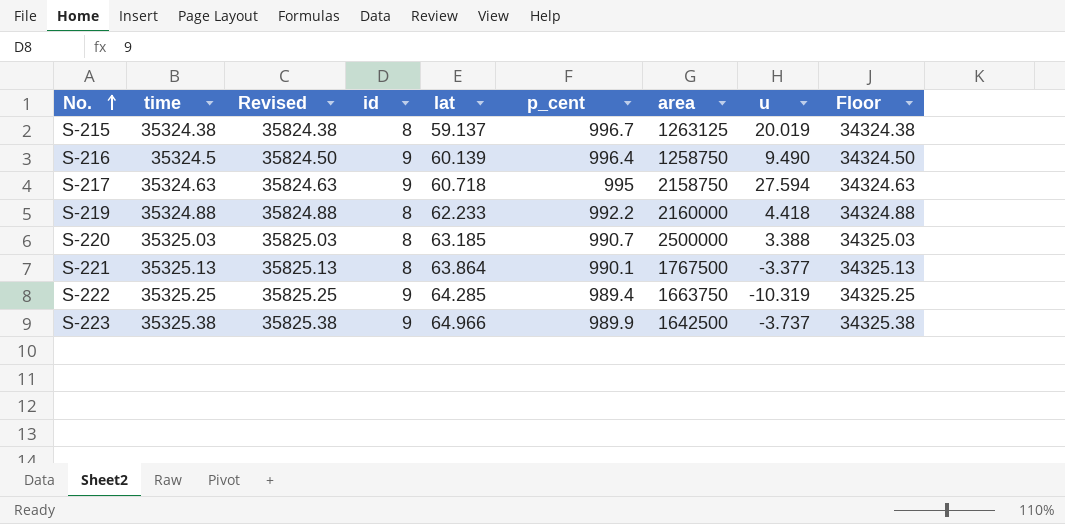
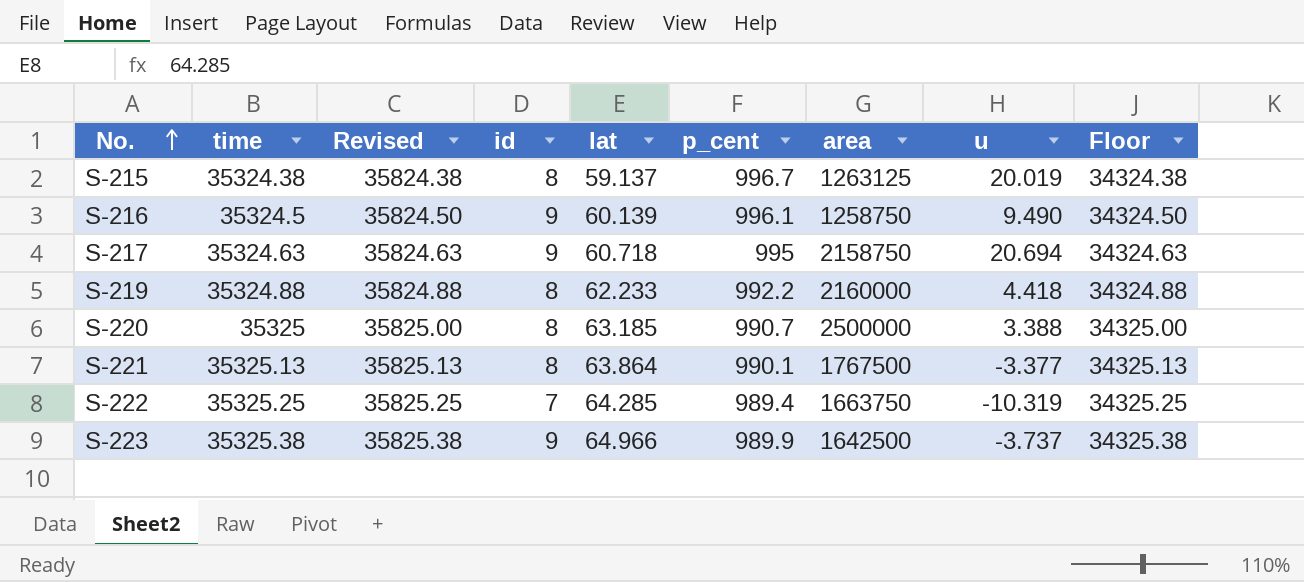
S-216 | p_cent: 996.4 -> 996.1
S-217 | u: 27.594 -> 20.694
S-220 | time: 35325.03 -> 35325
S-220 | Revised: 35825.03 -> 35825.00
S-220 | Floor: 34325.03 -> 34325.00
S-222 | id: 9 -> 7

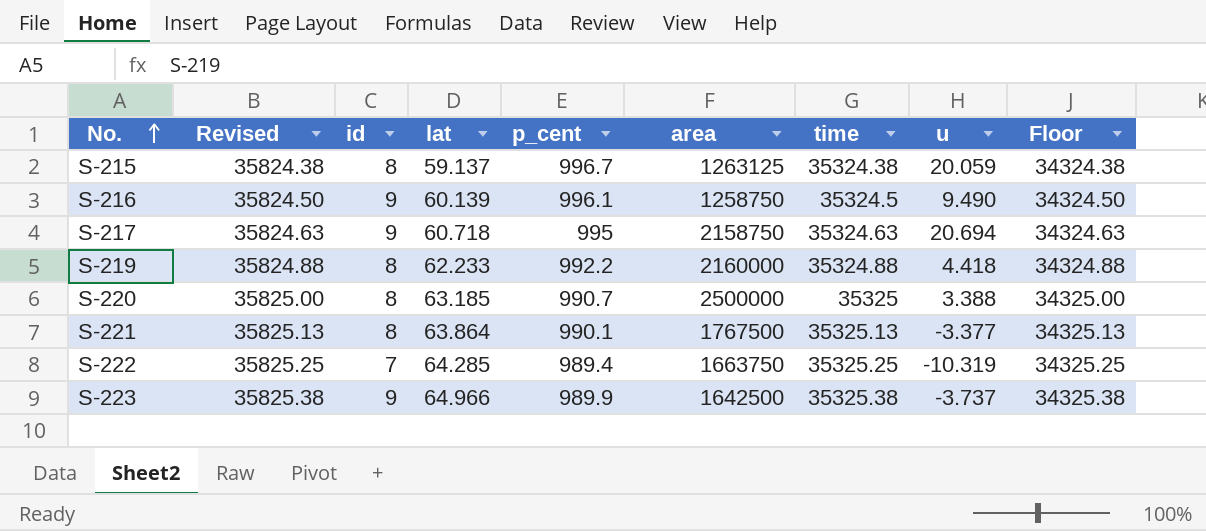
column time | position: 2 -> 7
S-215 | u: 20.019 -> 20.059

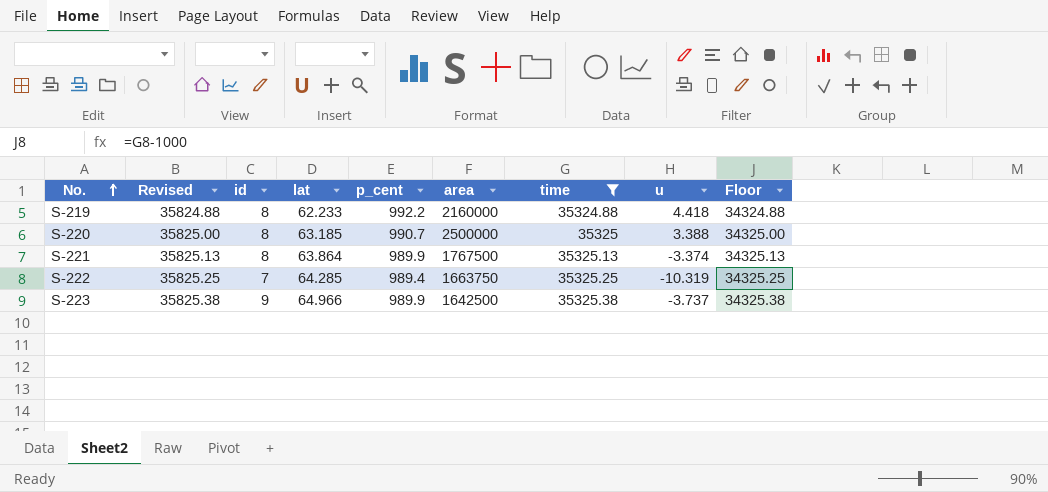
filter: none -> time >= 35324.88
S-221 | p_cent: 990.1 -> 989.9
S-221 | u: -3.377 -> -3.374

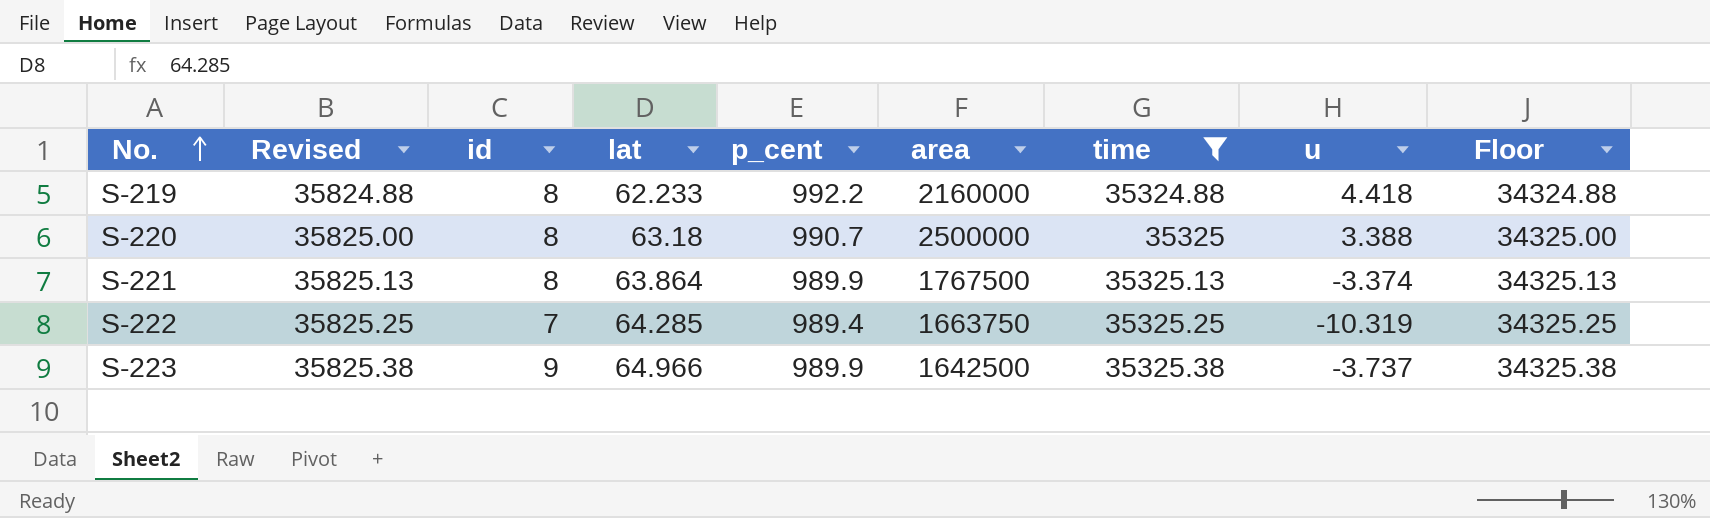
S-220 | lat: 63.185 -> 63.18

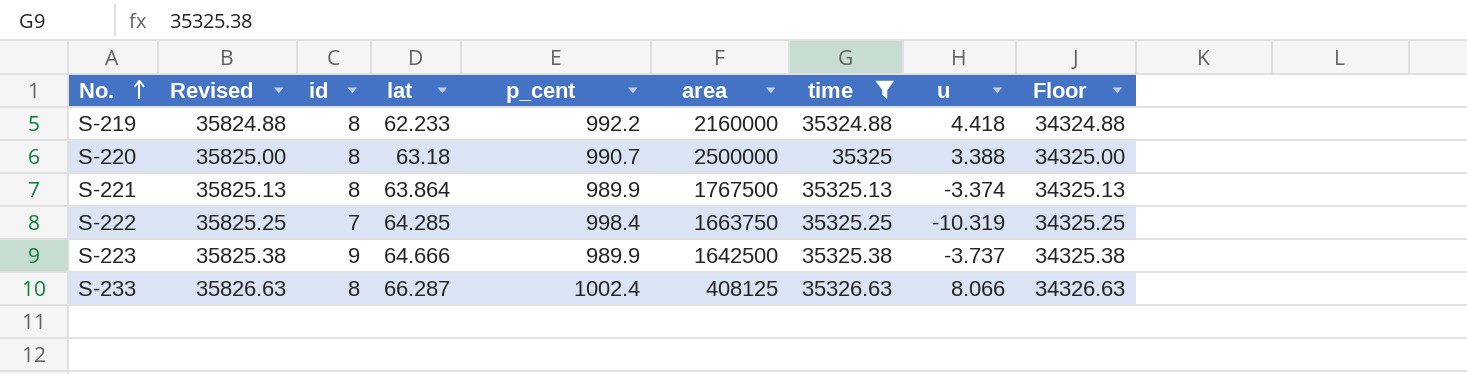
S-222 | p_cent: 989.4 -> 998.4
S-223 | lat: 64.966 -> 64.666
row S-233: none -> 35826.63 | 8 | 66.287 | 1002.4 | 408125 | 35326.63 | 8.066 | 34326.63

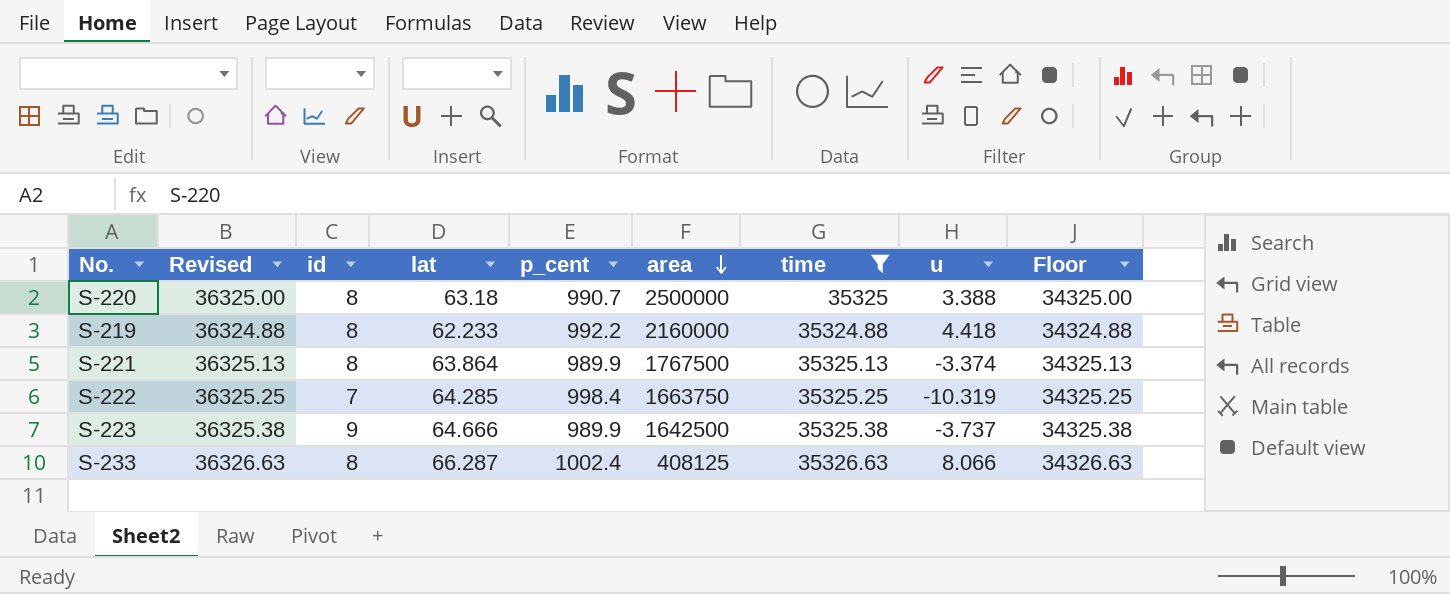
row order: No. ascending -> area descending
column Revised | formula: [time] + 500 -> [time] + 1000

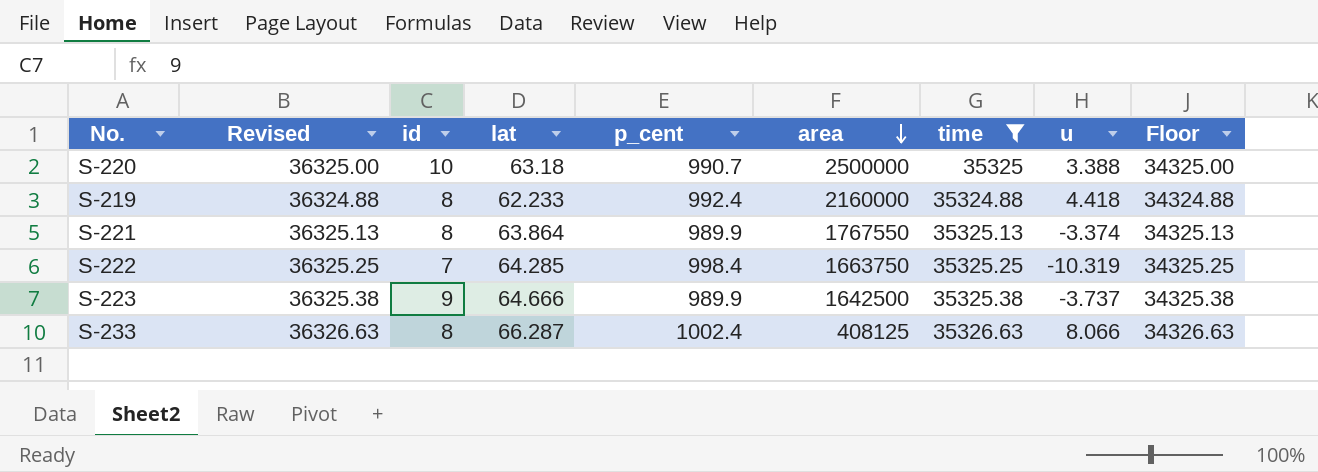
S-220 | id: 8 -> 10
S-219 | p_cent: 992.2 -> 992.4
S-221 | area: 1767500 -> 1767550

